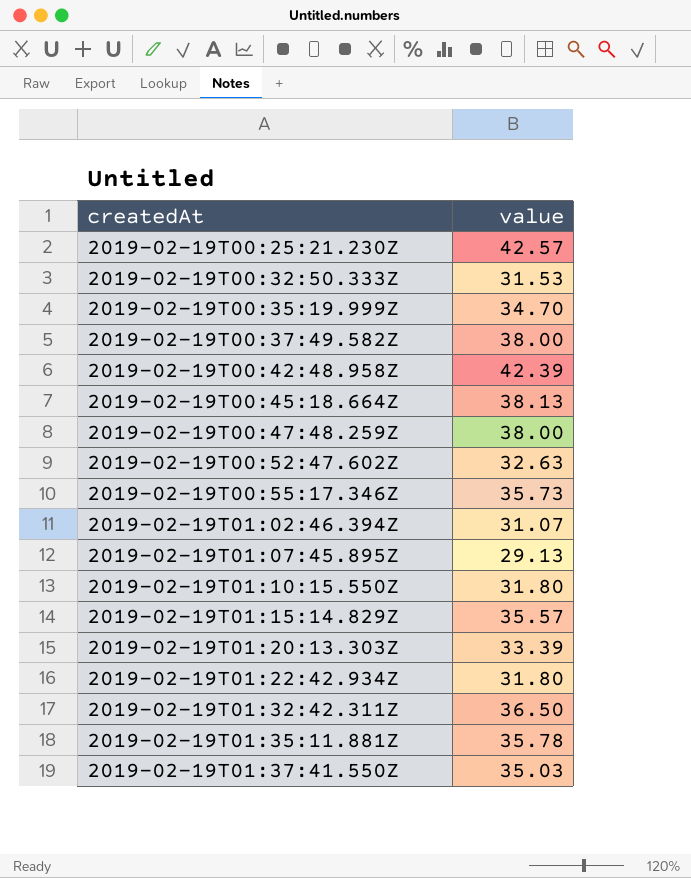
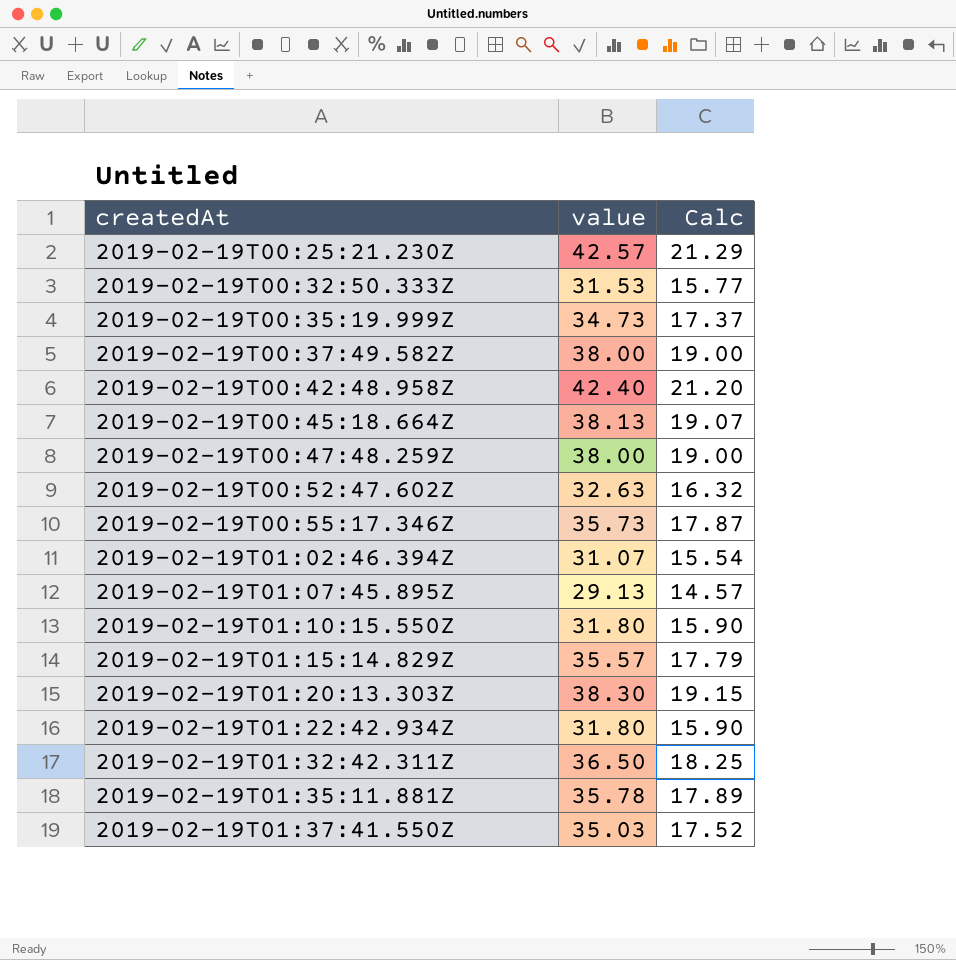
column Calc | formula: none -> [value] * 0.5
2019-02-19T00:35:19.999Z | value: 34.70 -> 34.73
2019-02-19T00:42:48.958Z | value: 42.39 -> 42.40
2019-02-19T01:20:13.303Z | value: 33.39 -> 38.30

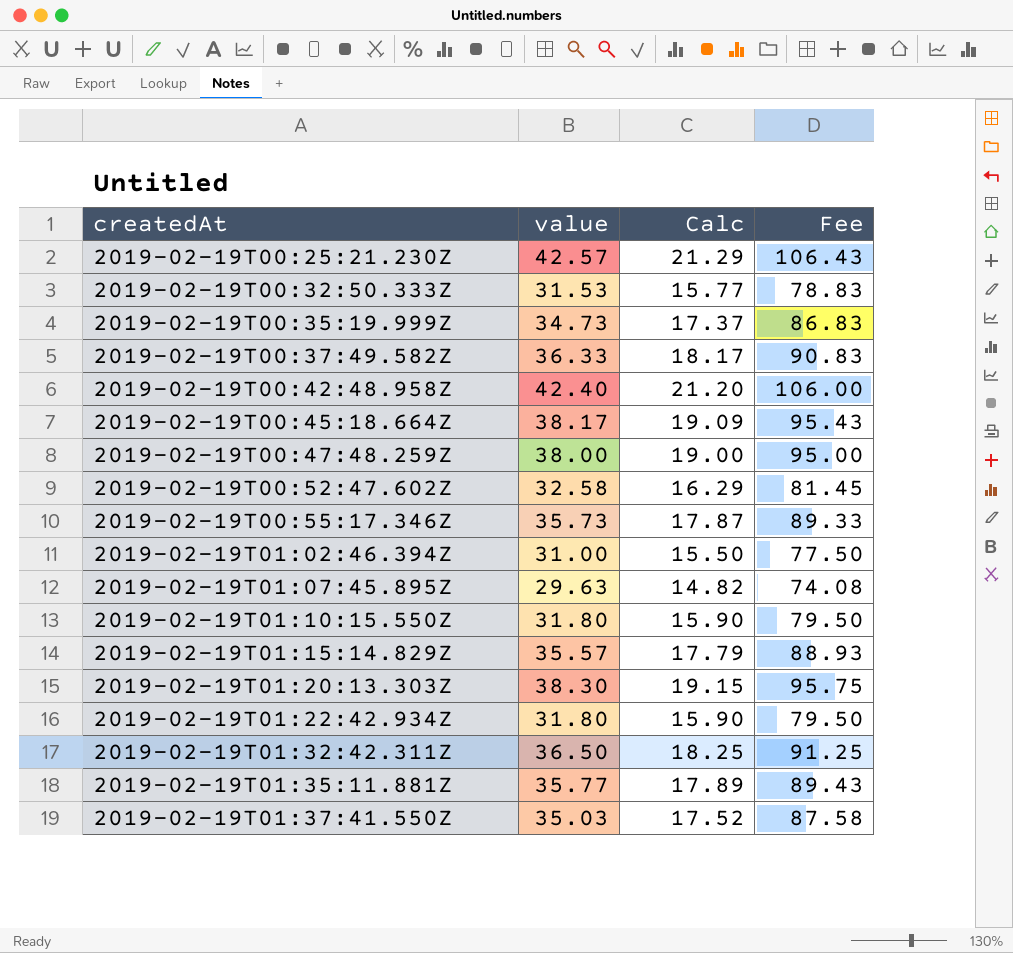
column Fee | formula: none -> [value] * 2.5
2019-02-19T00:37:49.582Z | value: 38.00 -> 36.33
2019-02-19T00:37:49.582Z | Calc: 19.00 -> 18.17
2019-02-19T00:45:18.664Z | value: 38.13 -> 38.17
2019-02-19T00:45:18.664Z | Calc: 19.07 -> 19.09
2019-02-19T00:52:47.602Z | value: 32.63 -> 32.58
2019-02-19T00:52:47.602Z | Calc: 16.32 -> 16.29
2019-02-19T01:02:46.394Z | value: 31.07 -> 31.00
2019-02-19T01:02:46.394Z | Calc: 15.54 -> 15.50
2019-02-19T01:07:45.895Z | value: 29.13 -> 29.63
2019-02-19T01:07:45.895Z | Calc: 14.57 -> 14.82
2019-02-19T01:35:11.881Z | value: 35.78 -> 35.77

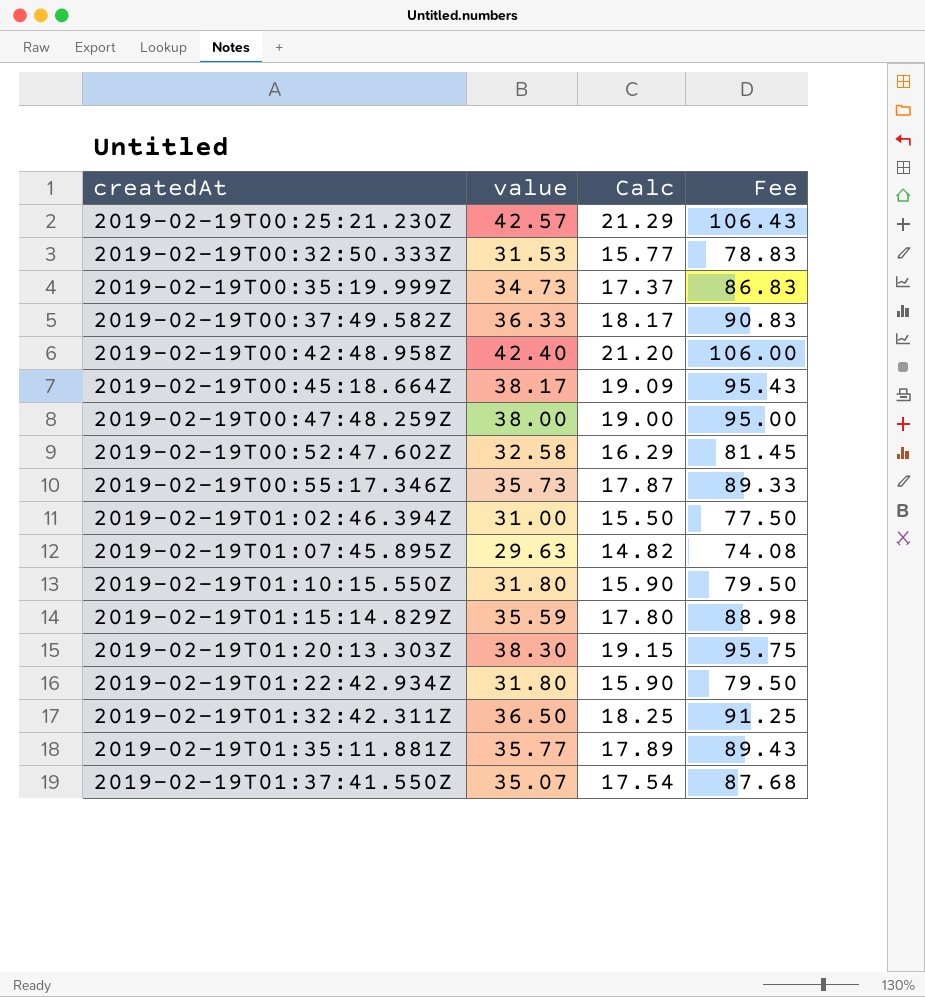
2019-02-19T01:15:14.829Z | value: 35.57 -> 35.59
2019-02-19T01:15:14.829Z | Calc: 17.79 -> 17.80
2019-02-19T01:15:14.829Z | Fee: 88.93 -> 88.98
2019-02-19T01:37:41.550Z | value: 35.03 -> 35.07
2019-02-19T01:37:41.550Z | Calc: 17.52 -> 17.54
2019-02-19T01:37:41.550Z | Fee: 87.58 -> 87.68

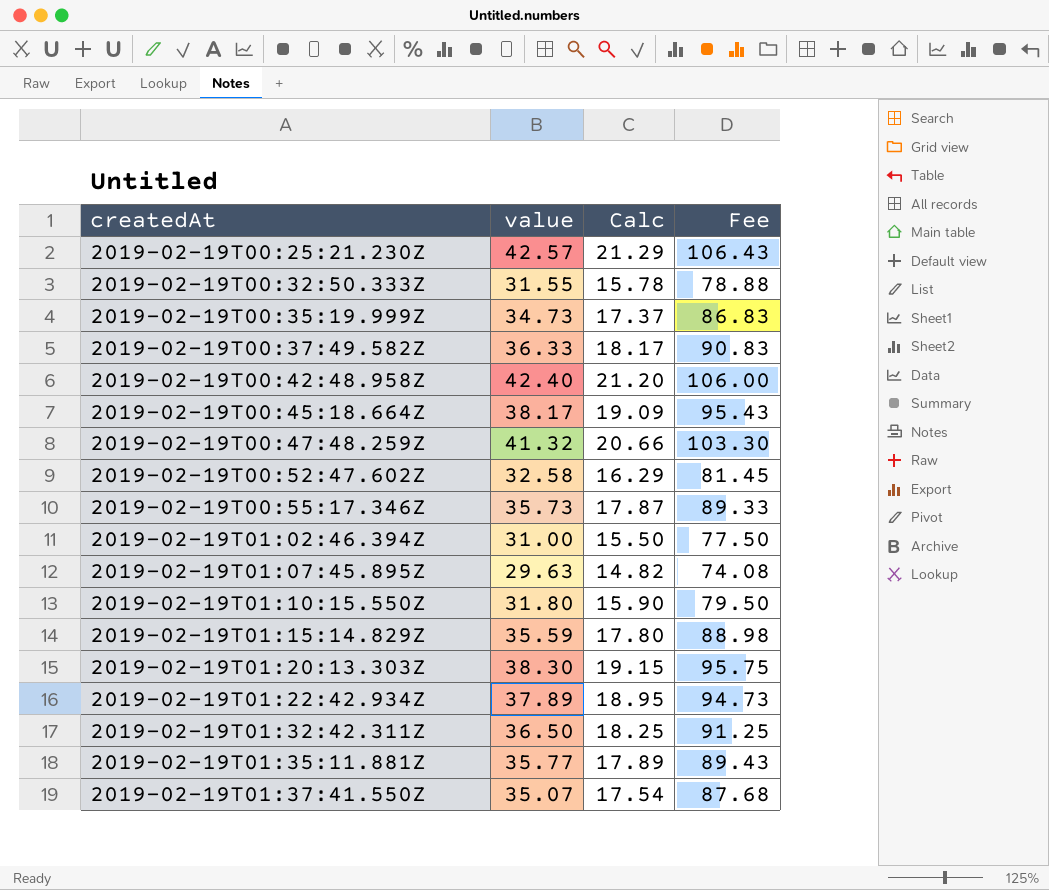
2019-02-19T00:32:50.333Z | value: 31.53 -> 31.55
2019-02-19T00:32:50.333Z | Calc: 15.77 -> 15.78
2019-02-19T00:32:50.333Z | Fee: 78.83 -> 78.88
2019-02-19T00:47:48.259Z | value: 38.00 -> 41.32
2019-02-19T00:47:48.259Z | Calc: 19.00 -> 20.66
2019-02-19T00:47:48.259Z | Fee: 95.00 -> 103.30
2019-02-19T01:22:42.934Z | value: 31.80 -> 37.89
2019-02-19T01:22:42.934Z | Calc: 15.90 -> 18.95
2019-02-19T01:22:42.934Z | Fee: 79.50 -> 94.73

